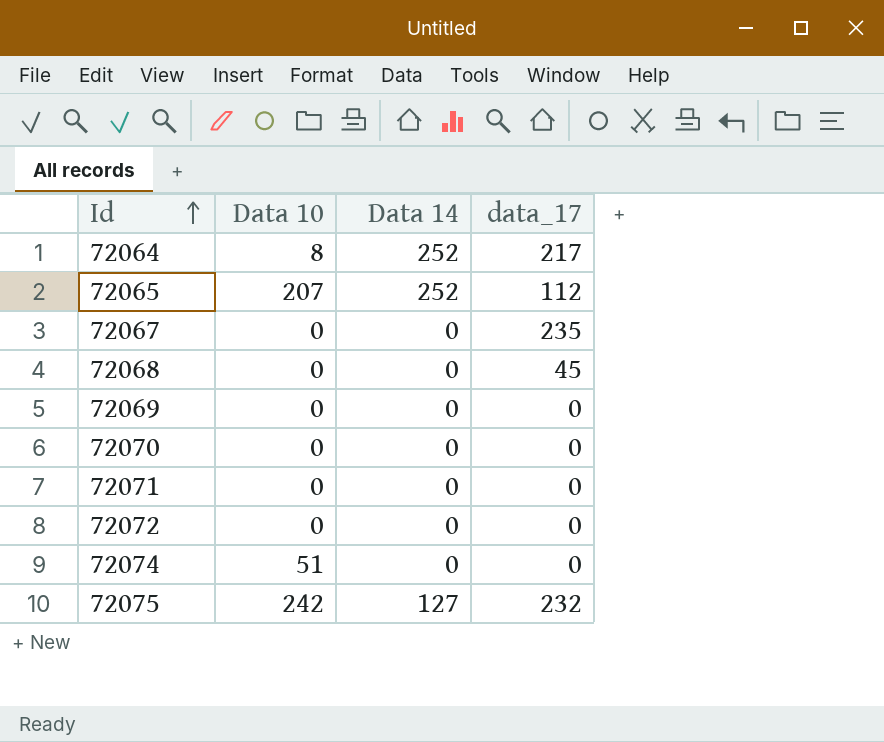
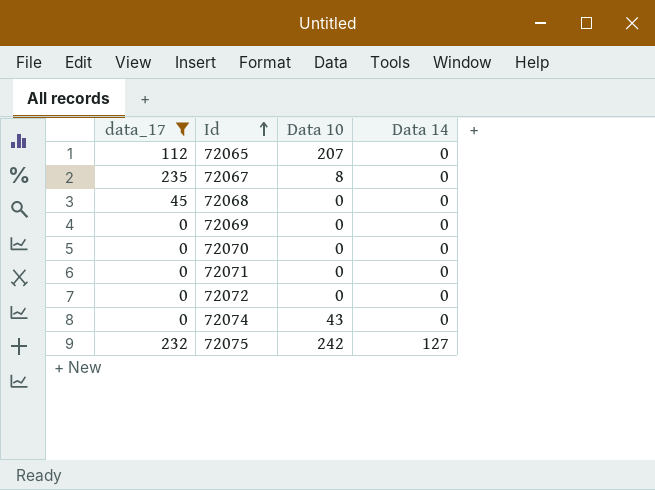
filter: none -> data_17 != 217
column data_17 | position: 4 -> 1
72065 | Data 14: 252 -> 0
72067 | Data 10: 0 -> 8
72074 | Data 10: 51 -> 43

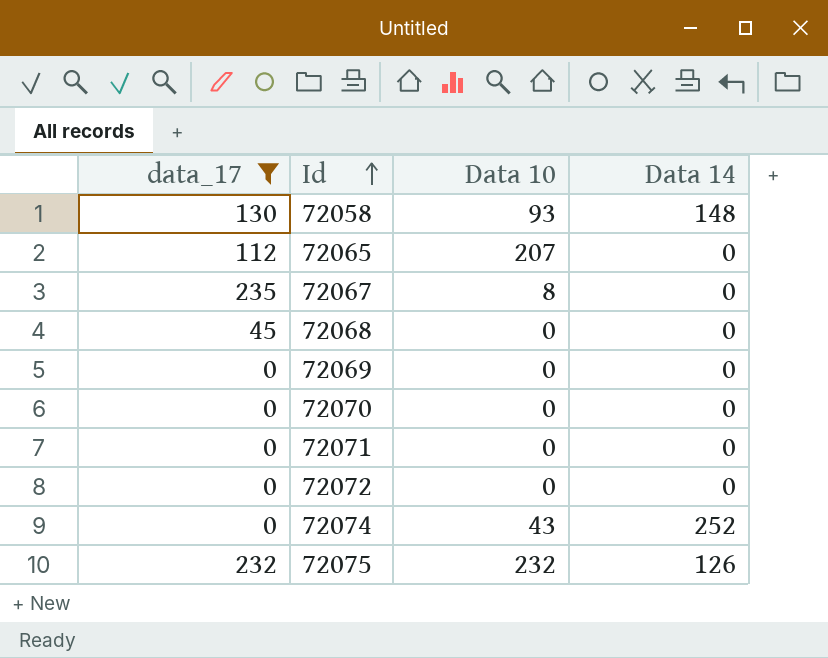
row 72058: none -> 130 | 93 | 148
72074 | Data 14: 0 -> 252
72075 | Data 10: 242 -> 232
72075 | Data 14: 127 -> 126

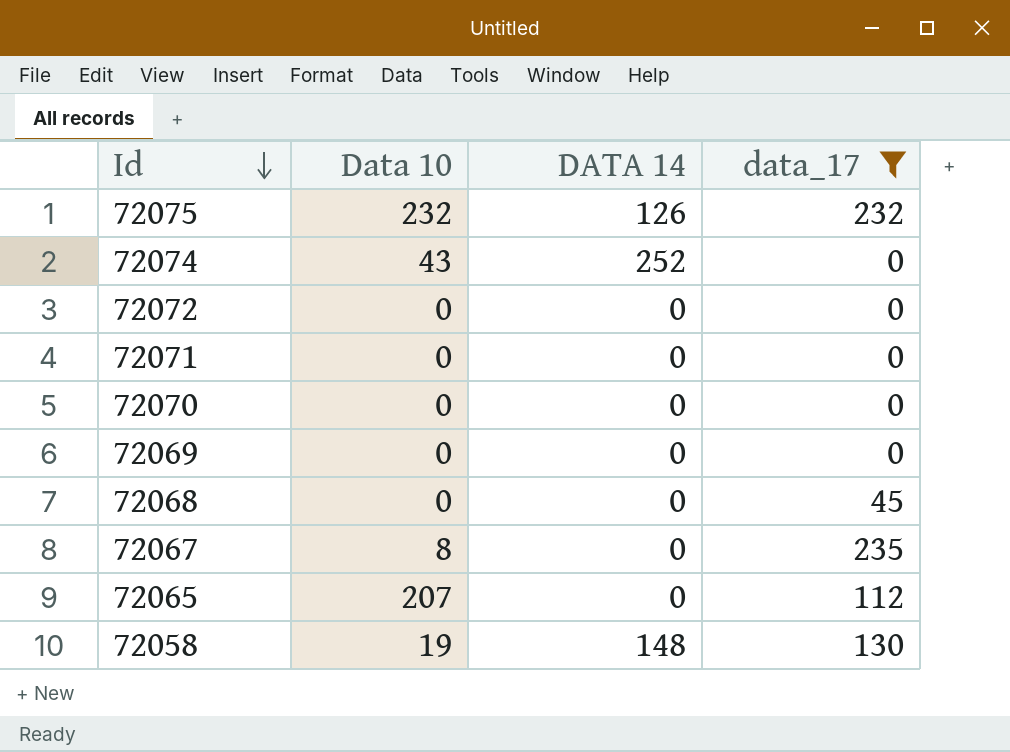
row order: Id ascending -> Id descending
column name: Data 14 -> DATA 14
column data_17 | position: 1 -> 4
72058 | Data 10: 93 -> 19

